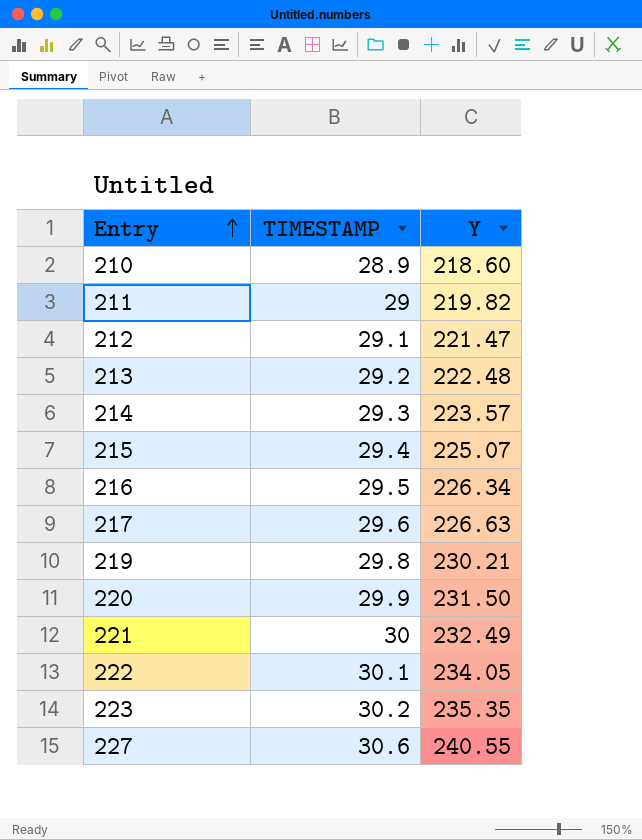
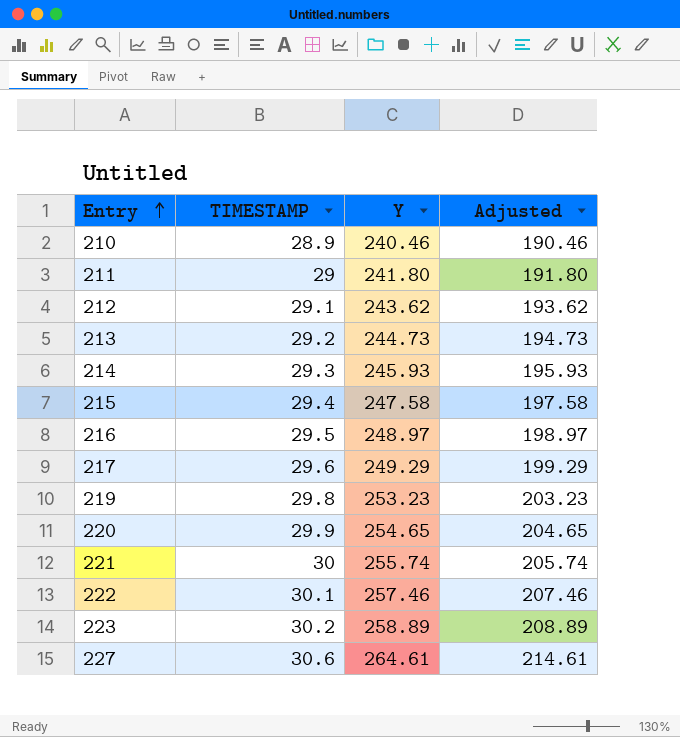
column Adjusted | formula: none -> [Y] - 50
210 | Y: 218.60 -> 240.46
211 | Y: 219.82 -> 241.80
212 | Y: 221.47 -> 243.62
213 | Y: 222.48 -> 244.73
214 | Y: 223.57 -> 245.93
215 | Y: 225.07 -> 247.58
216 | Y: 226.34 -> 248.97
217 | Y: 226.63 -> 249.29
219 | Y: 230.21 -> 253.23
220 | Y: 231.50 -> 254.65
221 | Y: 232.49 -> 255.74
222 | Y: 234.05 -> 257.46
223 | Y: 235.35 -> 258.89
227 | Y: 240.55 -> 264.61

